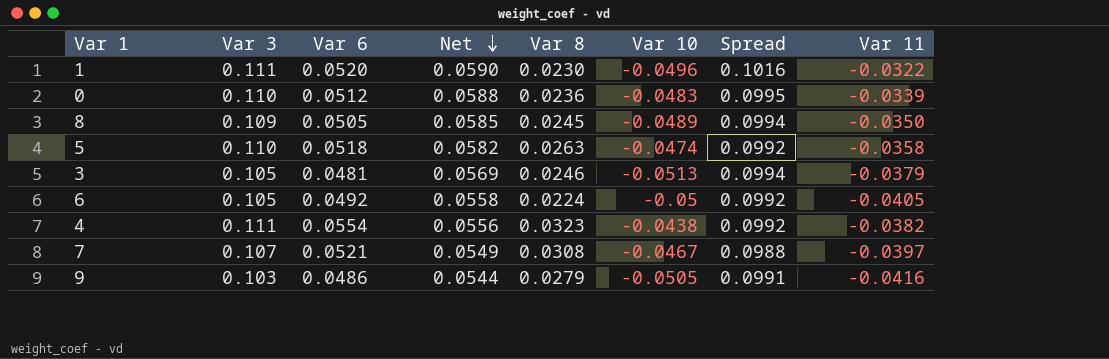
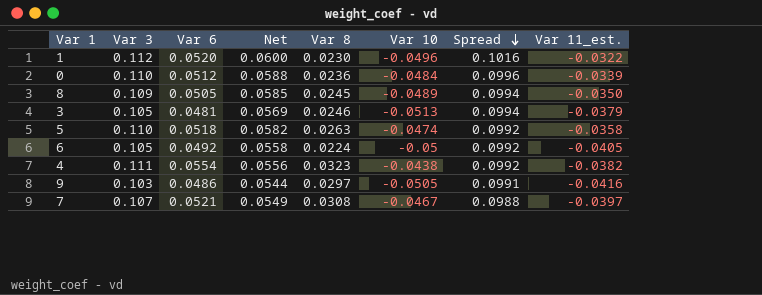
row order: Net descending -> Spread descending
column name: Var 11 -> Var 11_est.
1 | Var 3: 0.111 -> 0.112
1 | Net: 0.0590 -> 0.0600
0 | Var 10: -0.0483 -> -0.0484
0 | Spread: 0.0995 -> 0.0996
9 | Var 8: 0.0279 -> 0.0297

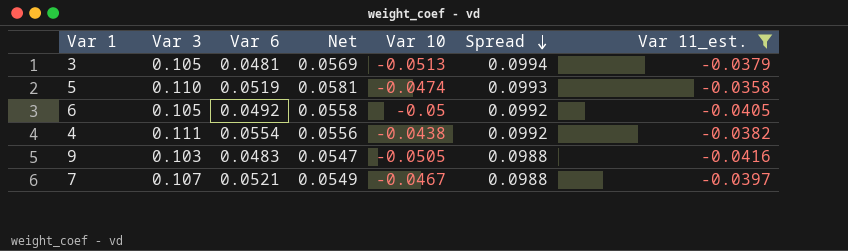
filter: none -> Var 11_est. <= -0.0358
column Var 8 | position: 5 -> none
5 | Var 6: 0.0518 -> 0.0519
5 | Net: 0.0582 -> 0.0581
5 | Spread: 0.0992 -> 0.0993
9 | Var 6: 0.0486 -> 0.0483
9 | Net: 0.0544 -> 0.0547
9 | Spread: 0.0991 -> 0.0988

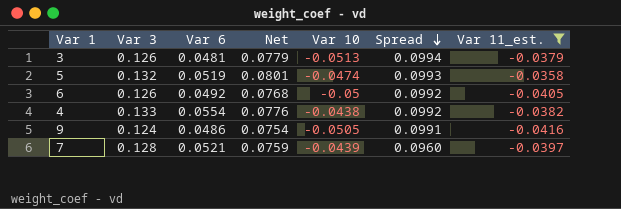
3 | Var 3: 0.105 -> 0.126
3 | Net: 0.0569 -> 0.0779
5 | Var 3: 0.110 -> 0.132
5 | Net: 0.0581 -> 0.0801
6 | Var 3: 0.105 -> 0.126
6 | Net: 0.0558 -> 0.0768
4 | Var 3: 0.111 -> 0.133
4 | Net: 0.0556 -> 0.0776
9 | Var 3: 0.103 -> 0.124
9 | Var 6: 0.0483 -> 0.0486
9 | Net: 0.0547 -> 0.0754
9 | Spread: 0.0988 -> 0.0991
7 | Var 3: 0.107 -> 0.128
7 | Net: 0.0549 -> 0.0759
7 | Var 10: -0.0467 -> -0.0439
7 | Spread: 0.0988 -> 0.0960

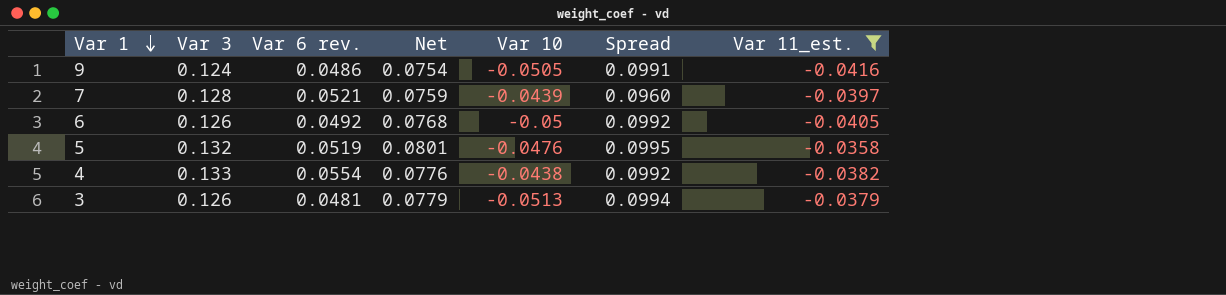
row order: Spread descending -> Var 1 descending
column name: Var 6 -> Var 6 rev.
5 | Var 10: -0.0474 -> -0.0476
5 | Spread: 0.0993 -> 0.0995

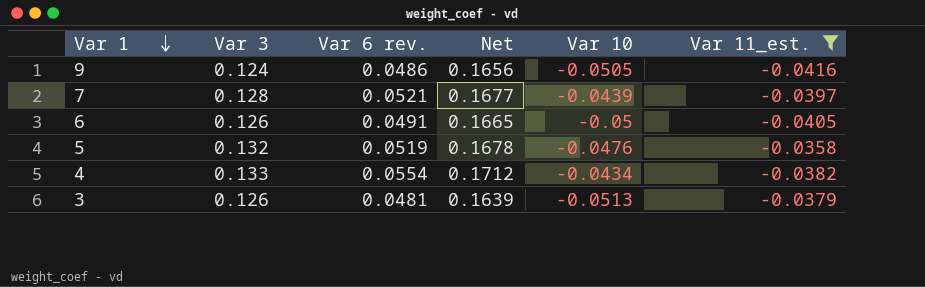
column Spread | formula: [Var 6 rev.] - [Var 10] -> none
column Net | formula: [Var 3] - [Var 6 rev.] -> [Var 3] - [Var 11_est.]
6 | Var 6 rev.: 0.0492 -> 0.0491
4 | Var 10: -0.0438 -> -0.0434

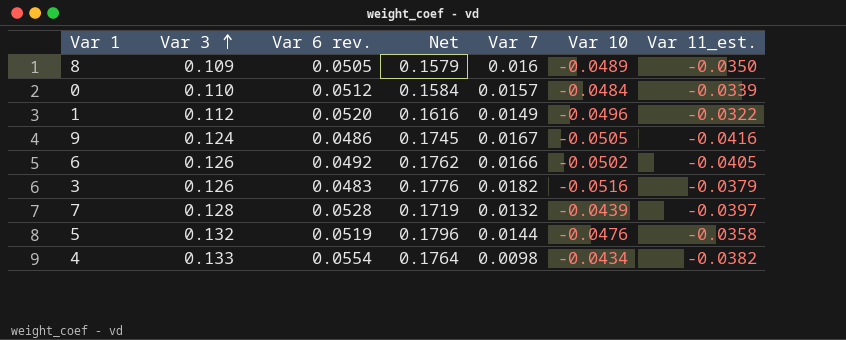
filter: Var 11_est. <= -0.0358 -> none
row order: Var 1 descending -> Var 3 ascending
column Net | formula: [Var 3] - [Var 11_est.] -> [Var 3] - [Var 10]
column Var 7 | position: none -> 5
6 | Var 6 rev.: 0.0491 -> 0.0492
6 | Var 10: -0.05 -> -0.0502
3 | Var 6 rev.: 0.0481 -> 0.0483
3 | Var 10: -0.0513 -> -0.0516
7 | Var 6 rev.: 0.0521 -> 0.0528

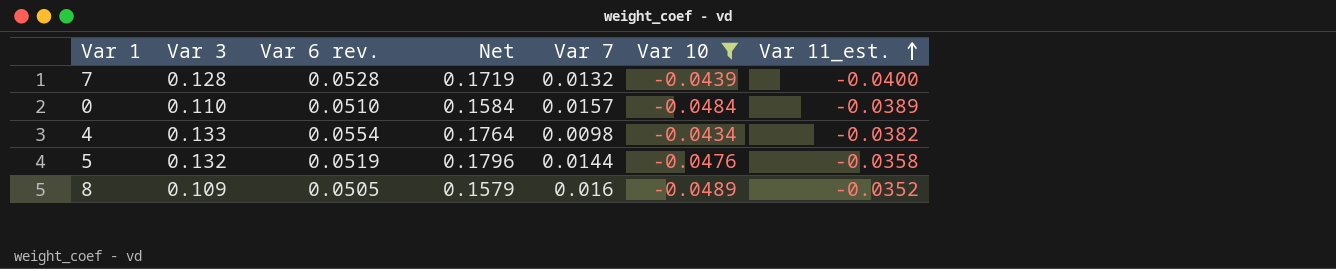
filter: none -> Var 10 >= -0.0489
row order: Var 3 ascending -> Var 11_est. ascending
7 | Var 11_est.: -0.0397 -> -0.0400
0 | Var 6 rev.: 0.0512 -> 0.0510
0 | Var 11_est.: -0.0339 -> -0.0389
8 | Var 11_est.: -0.0350 -> -0.0352

